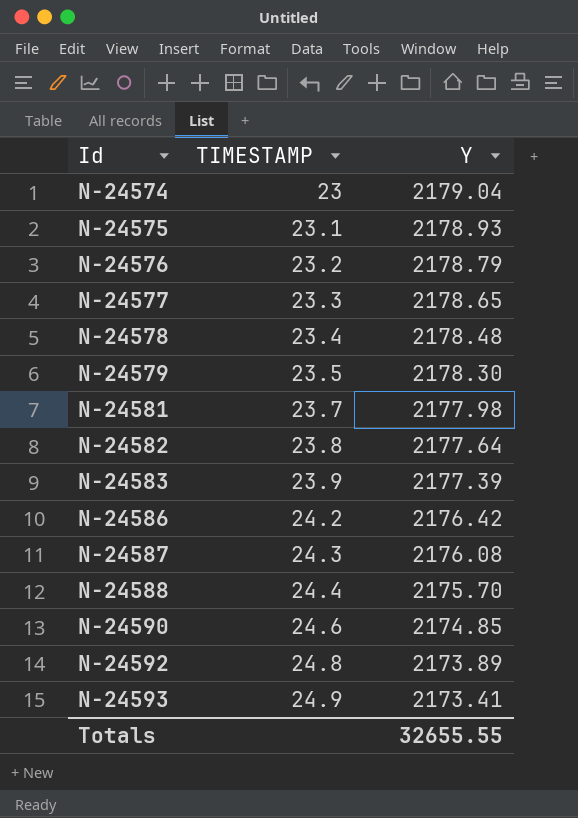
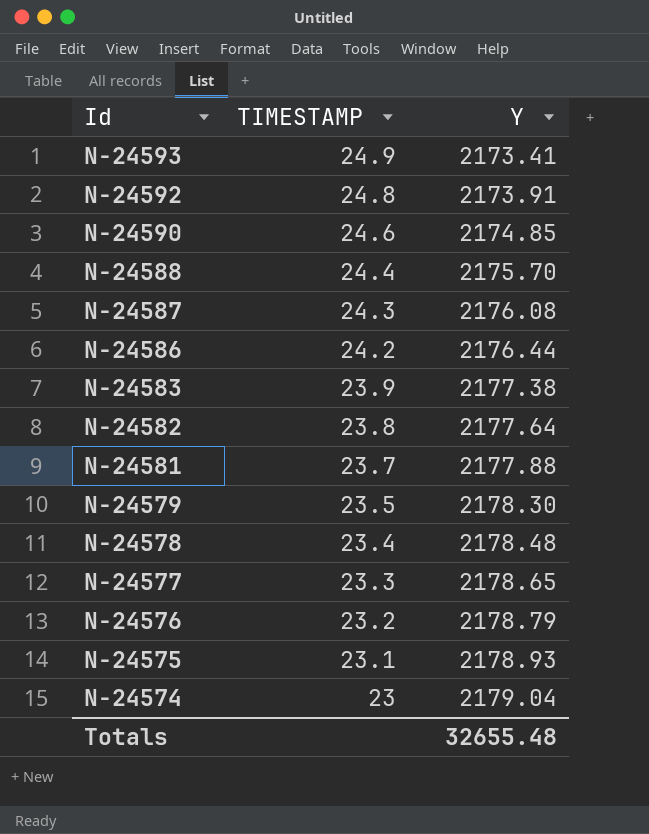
row order: Id ascending -> Id descending
N-24592 | Y: 2173.89 -> 2173.91
N-24586 | Y: 2176.42 -> 2176.44
N-24583 | Y: 2177.39 -> 2177.38
N-24581 | Y: 2177.98 -> 2177.88
Totals | Y: 32655.55 -> 32655.48

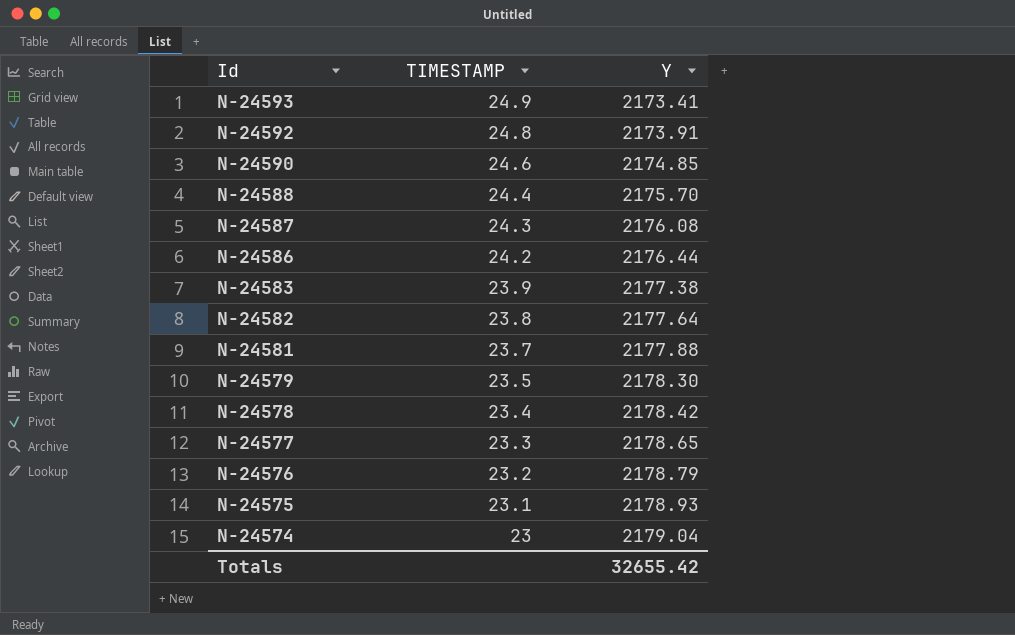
N-24578 | Y: 2178.48 -> 2178.42
Totals | Y: 32655.48 -> 32655.42

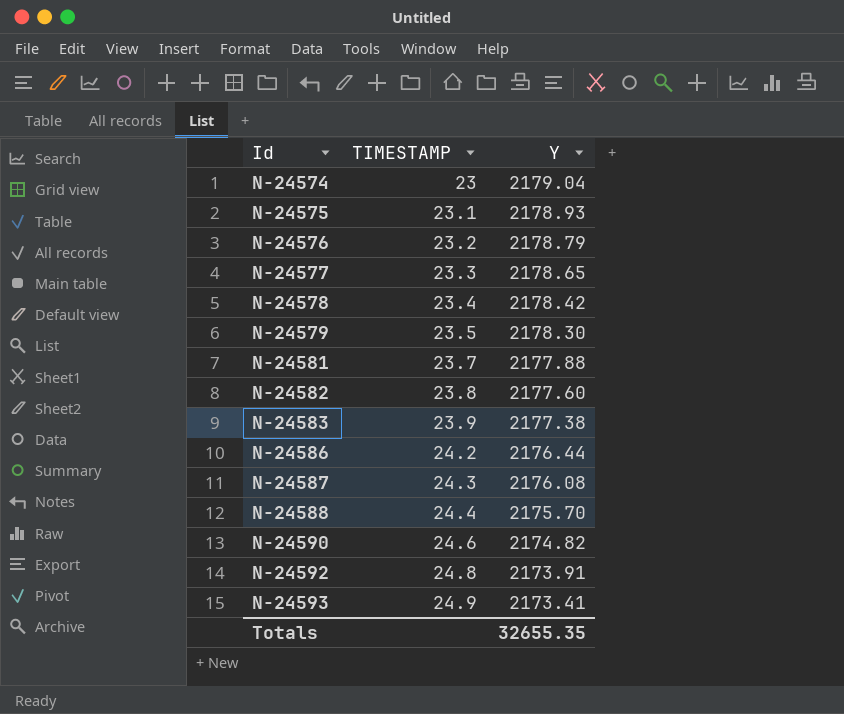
row order: Id descending -> Id ascending
N-24582 | Y: 2177.64 -> 2177.60
N-24590 | Y: 2174.85 -> 2174.82
Totals | Y: 32655.42 -> 32655.35

